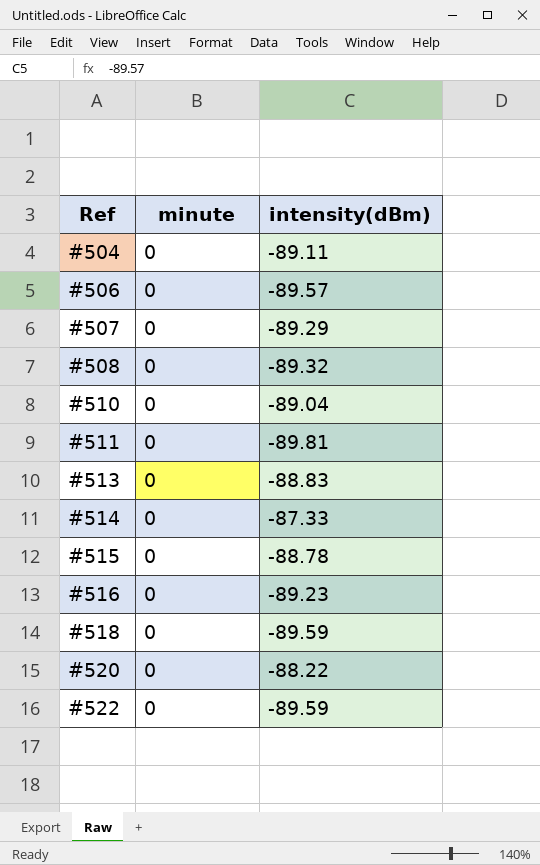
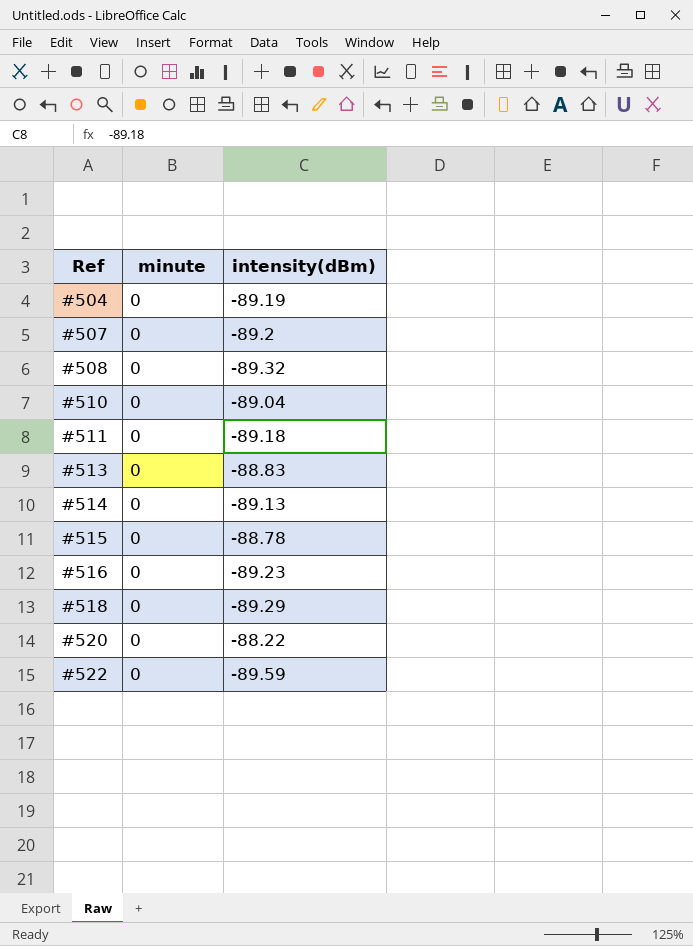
row #506: 0 | -89.57 -> none
#504 | intensity(dBm): -89.11 -> -89.19
#507 | intensity(dBm): -89.29 -> -89.2
#511 | intensity(dBm): -89.81 -> -89.18
#514 | intensity(dBm): -87.33 -> -89.13
#518 | intensity(dBm): -89.59 -> -89.29

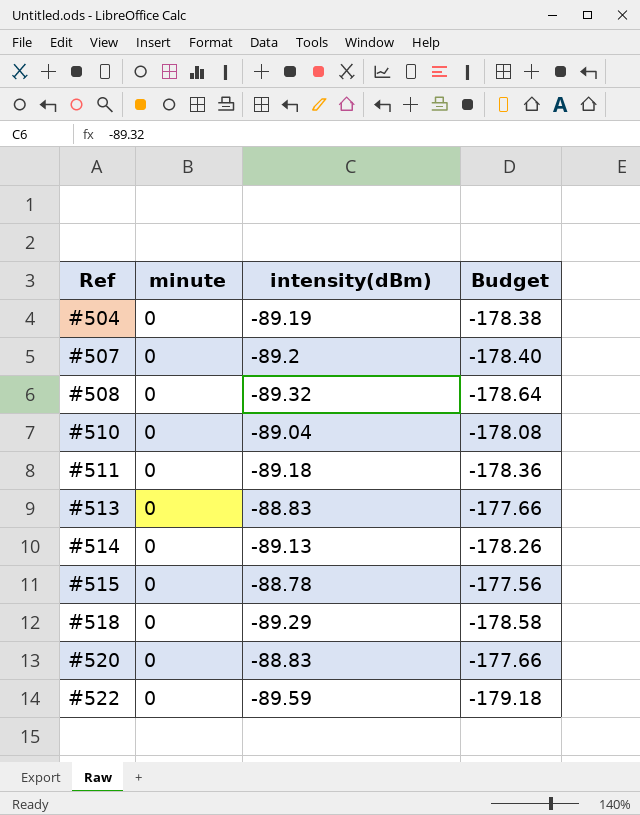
column Budget | formula: none -> [intensity(dBm)] * 2
row #516: 0 | -89.23 -> none
#520 | intensity(dBm): -88.22 -> -88.83

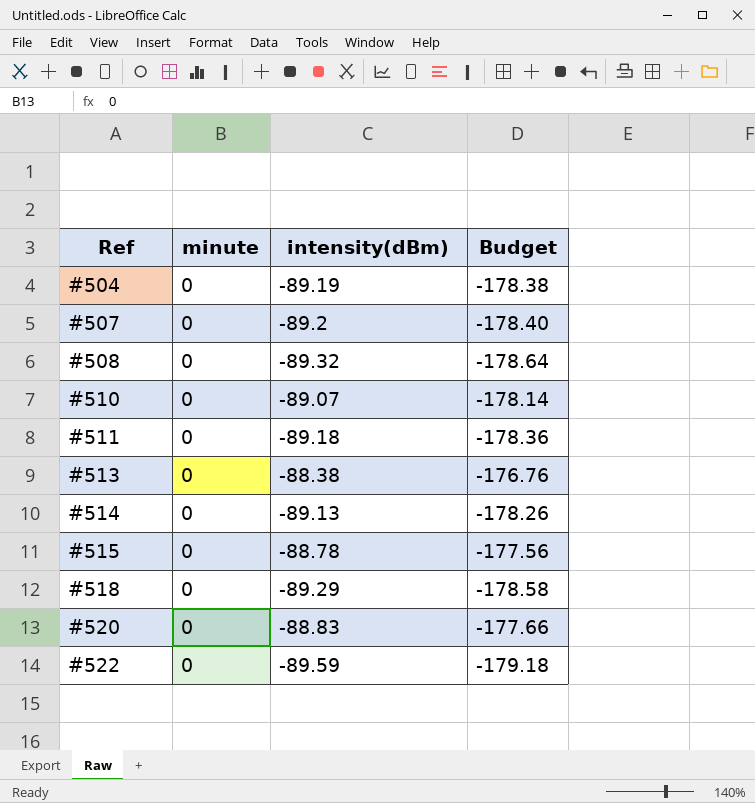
#510 | intensity(dBm): -89.04 -> -89.07
#510 | Budget: -178.08 -> -178.14
#513 | intensity(dBm): -88.83 -> -88.38
#513 | Budget: -177.66 -> -176.76

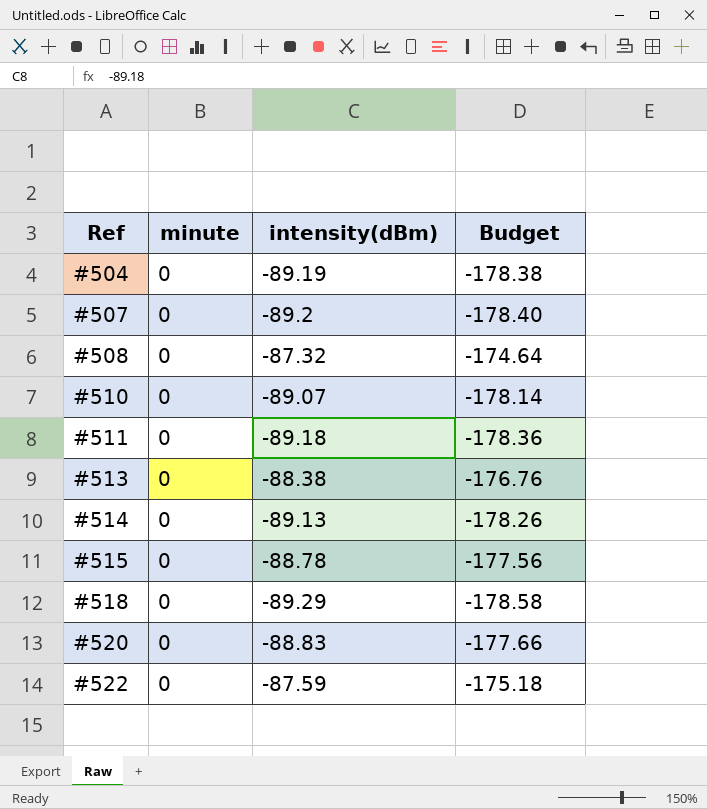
#508 | intensity(dBm): -89.32 -> -87.32
#508 | Budget: -178.64 -> -174.64
#522 | intensity(dBm): -89.59 -> -87.59
#522 | Budget: -179.18 -> -175.18

